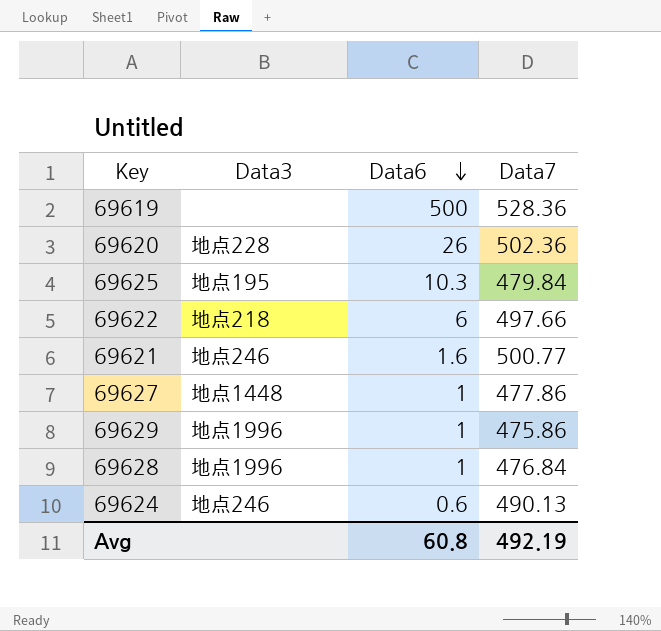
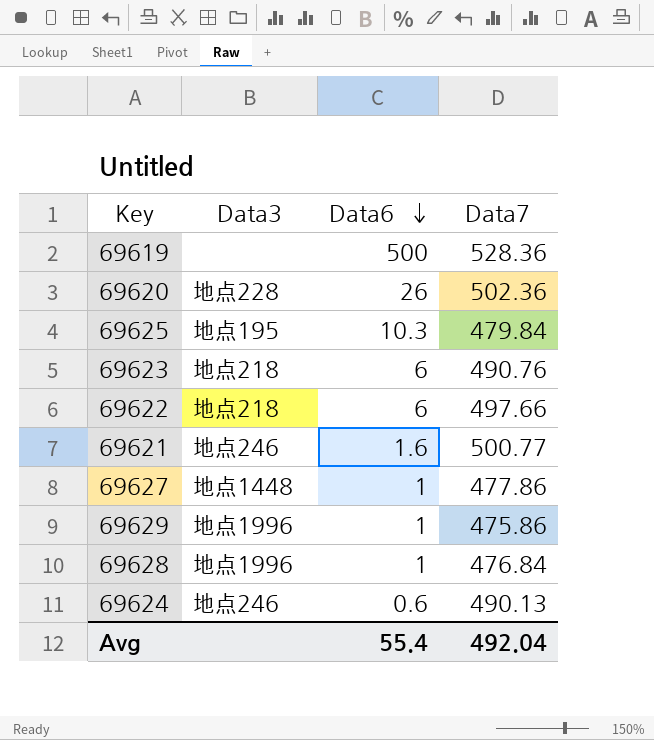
row 69623: none -> 地点218 | 6 | 490.76
Avg | Data6: 60.8 -> 55.4
Avg | Data7: 492.19 -> 492.04

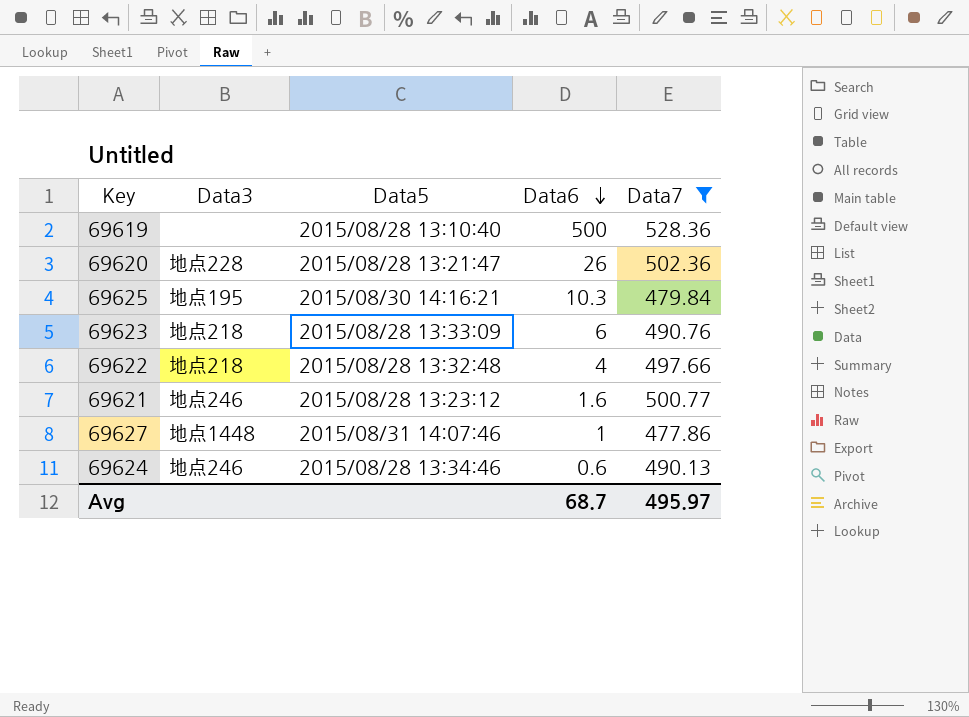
filter: none -> Data7 >= 477.86
column Data5 | position: none -> 3
69622 | Data6: 6 -> 4
Avg | Data6: 55.4 -> 68.7
Avg | Data7: 492.04 -> 495.97

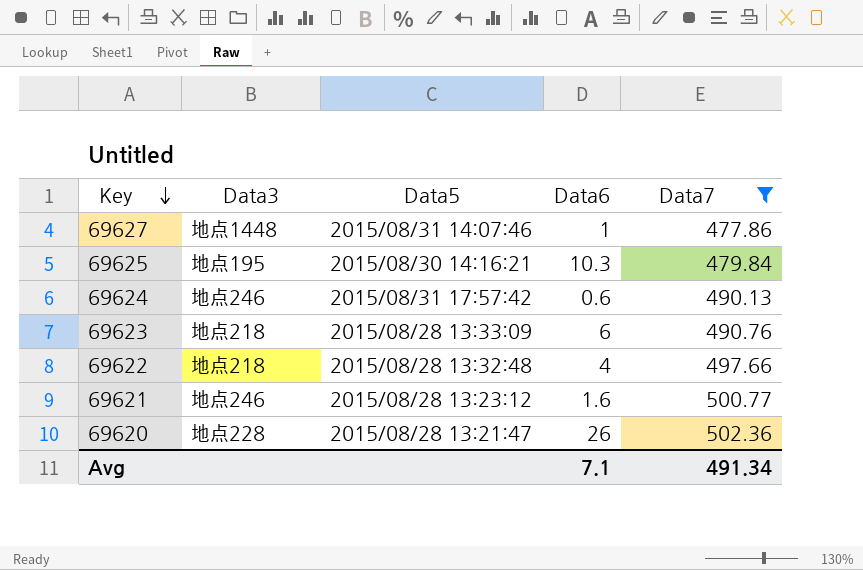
row order: Data6 descending -> Key descending
row 69619: none | 2015/08/28 13:10:40 | 500 | 528.36 -> none
69624 | Data5: 2015/08/28 13:34:46 -> 2015/08/31 17:57:42
Avg | Data6: 68.7 -> 7.1
Avg | Data7: 495.97 -> 491.34

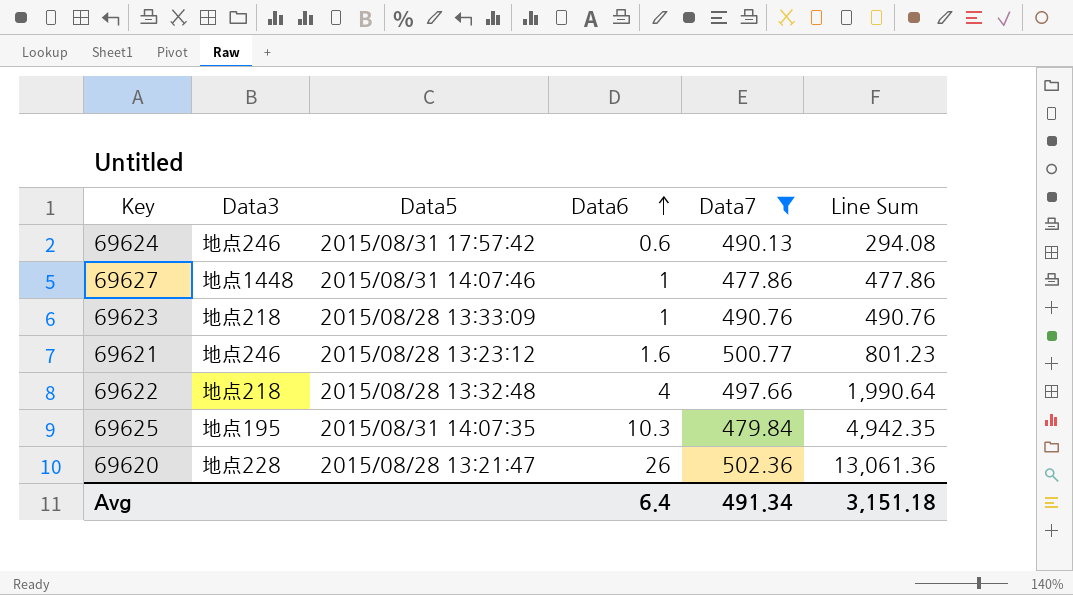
row order: Key descending -> Data6 ascending
column Line Sum | formula: none -> [Data6] * [Data7]
69623 | Data6: 6 -> 1
69625 | Data5: 2015/08/30 14:16:21 -> 2015/08/31 14:07:35
Avg | Data6: 7.1 -> 6.4

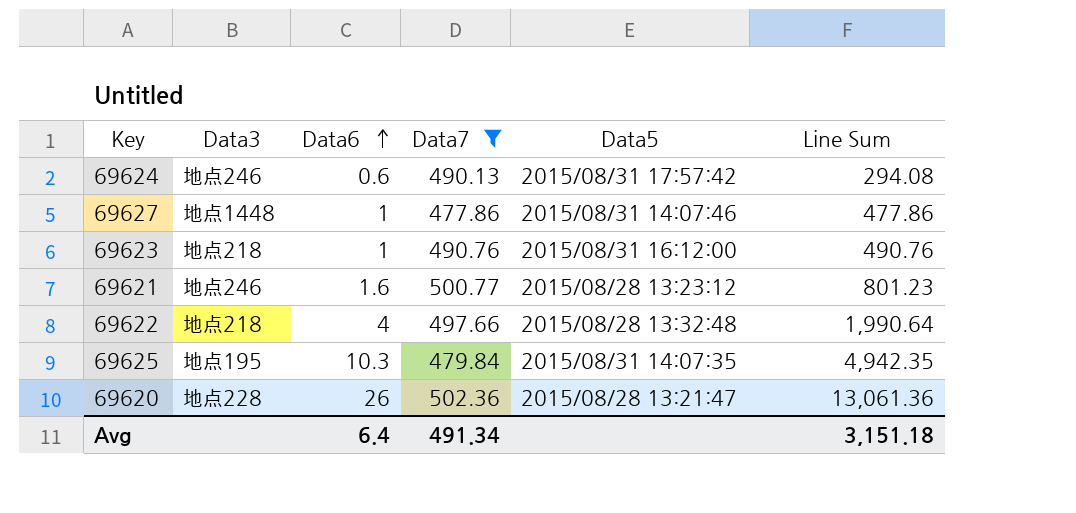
column Data5 | position: 3 -> 5
69623 | Data5: 2015/08/28 13:33:09 -> 2015/08/31 16:12:00

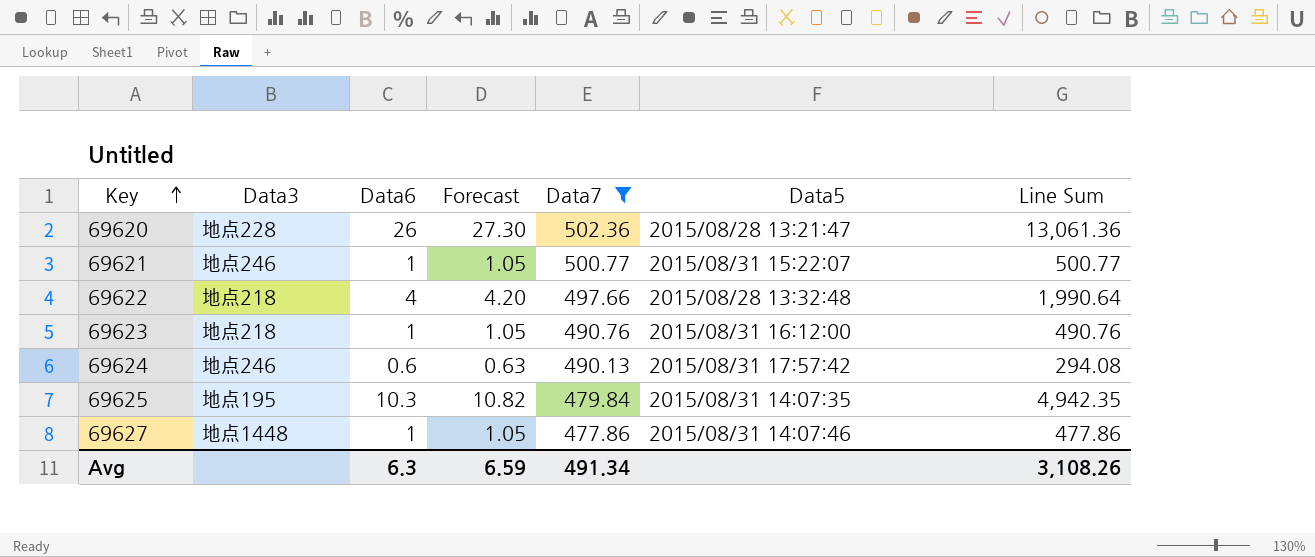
row order: Data6 ascending -> Key ascending
column Forecast | formula: none -> [Data6] * 1.05
69621 | Data6: 1.6 -> 1
69621 | Data5: 2015/08/28 13:23:12 -> 2015/08/31 15:22:07
69621 | Line Sum: 801.23 -> 500.77
Avg | Data6: 6.4 -> 6.3
Avg | Line Sum: 3,151.18 -> 3,108.26

